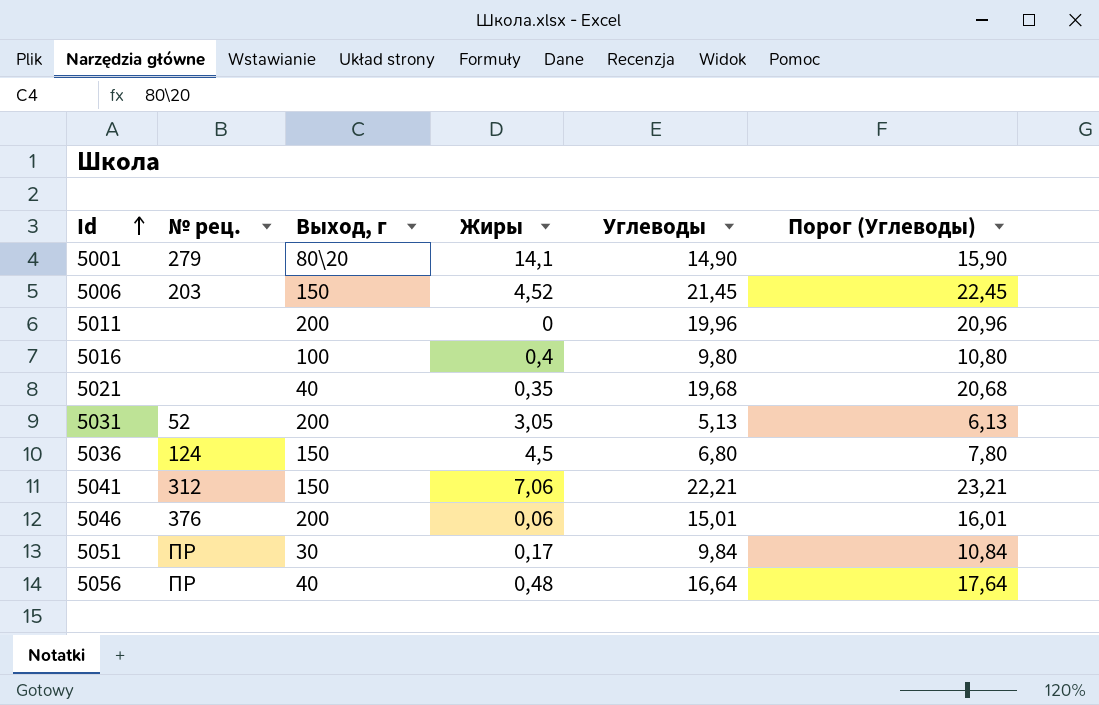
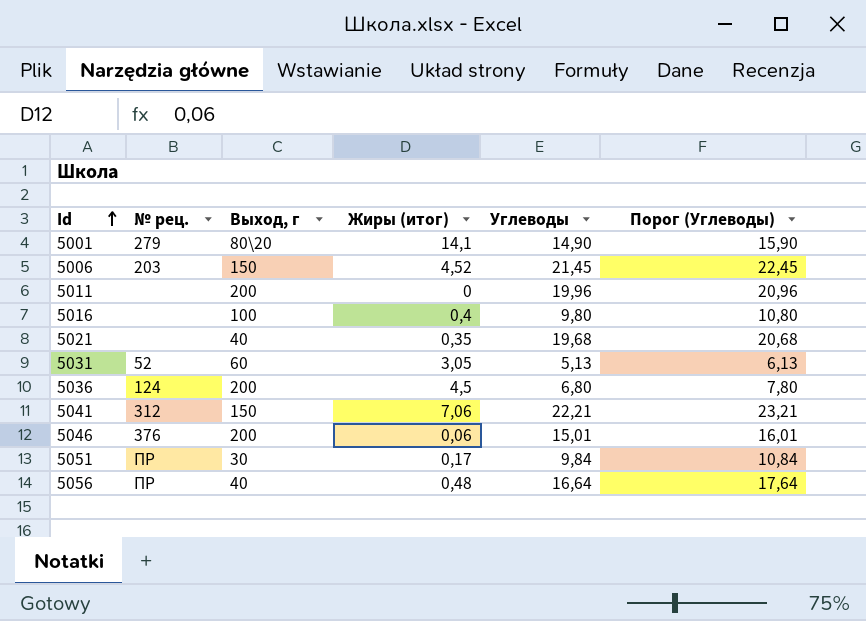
column name: Жиры -> Жиры (итог)
5031 | Выход, г: 200 -> 60
5036 | Выход, г: 150 -> 200

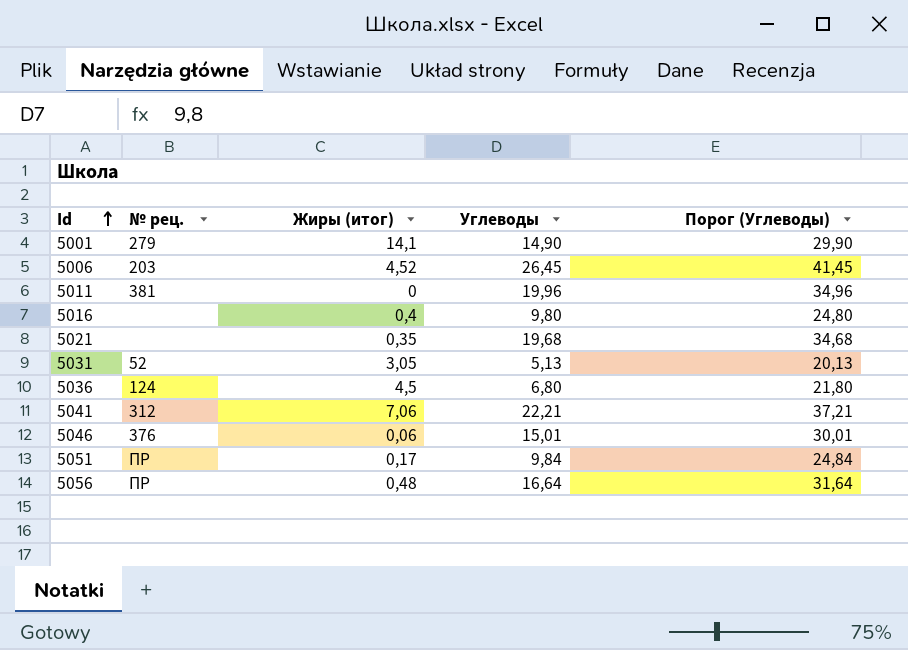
column Выход, г | position: 3 -> none
column Порог (Углеводы) | formula: [Углеводы] + 1 -> [Углеводы] + 15
5006 | Углеводы: 21,45 -> 26,45
5011 | № рец.: none -> 381

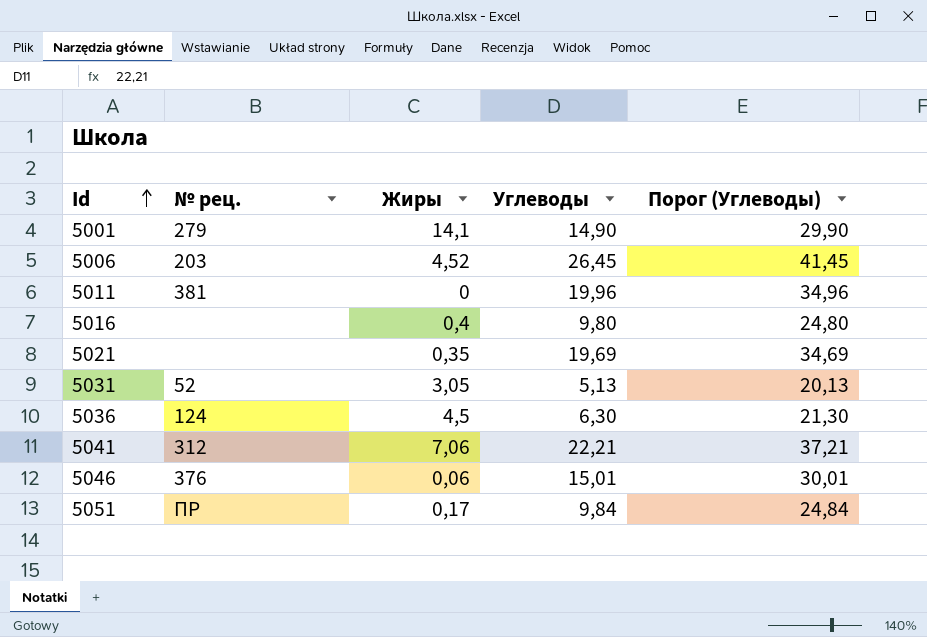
column name: Жиры (итог) -> Жиры
row 5056: ПР | 0,48 | 16,64 | 31,64 -> none
5021 | Углеводы: 19,68 -> 19,69
5021 | Порог (Углеводы): 34,68 -> 34,69
5036 | Углеводы: 6,80 -> 6,30
5036 | Порог (Углеводы): 21,80 -> 21,30

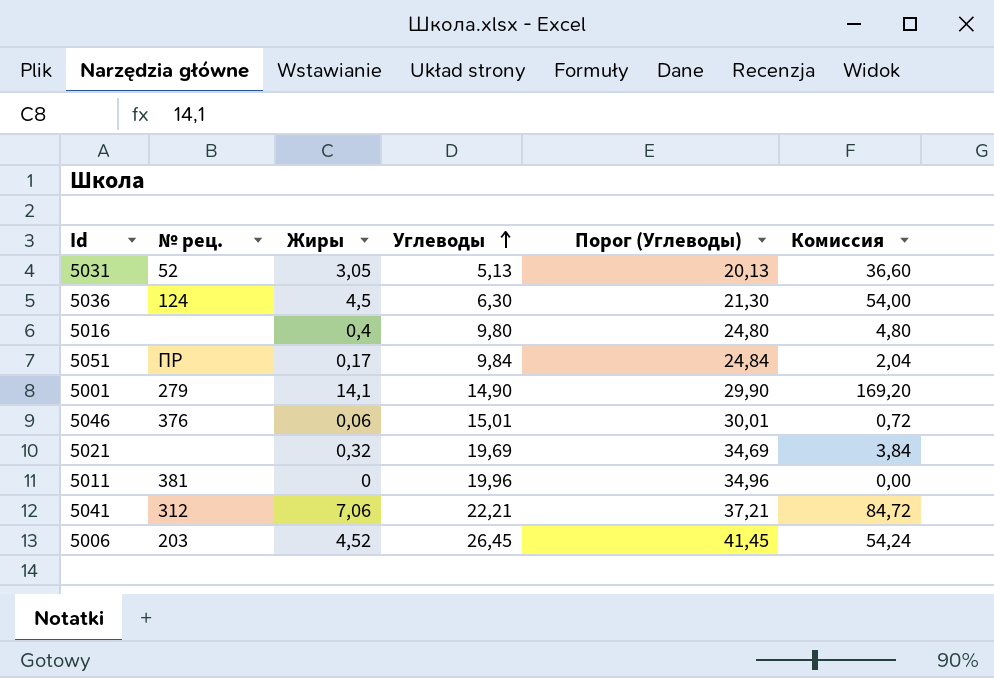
row order: Id ascending -> Углеводы ascending
column Комиссия | formula: none -> [Жиры] * 12
5021 | Жиры: 0,35 -> 0,32

